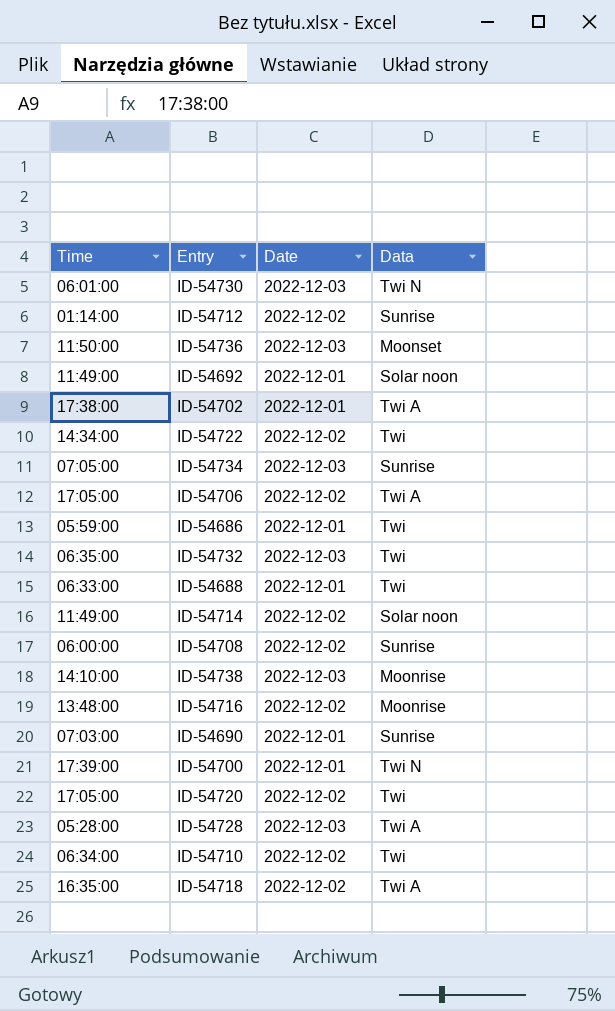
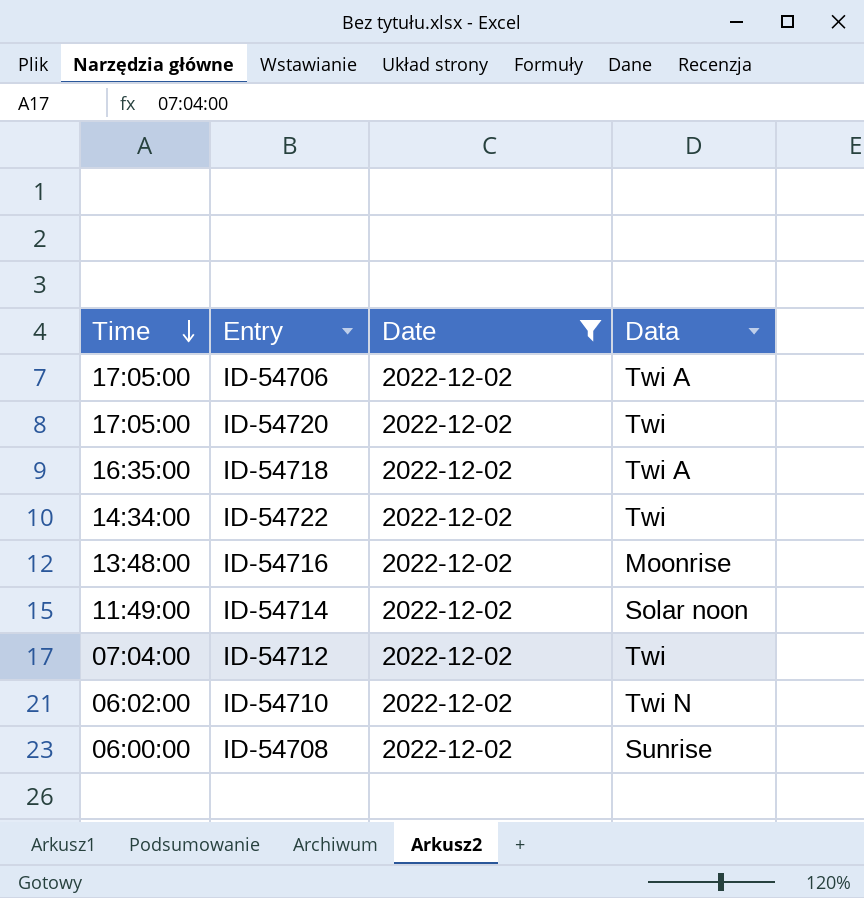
filter: none -> Date = 2022-12-02
row order: none -> Time descending
ID-54712 | Time: 01:14:00 -> 07:04:00
ID-54712 | Data: Sunrise -> Twi
ID-54710 | Time: 06:34:00 -> 06:02:00
ID-54710 | Data: Twi -> Twi N

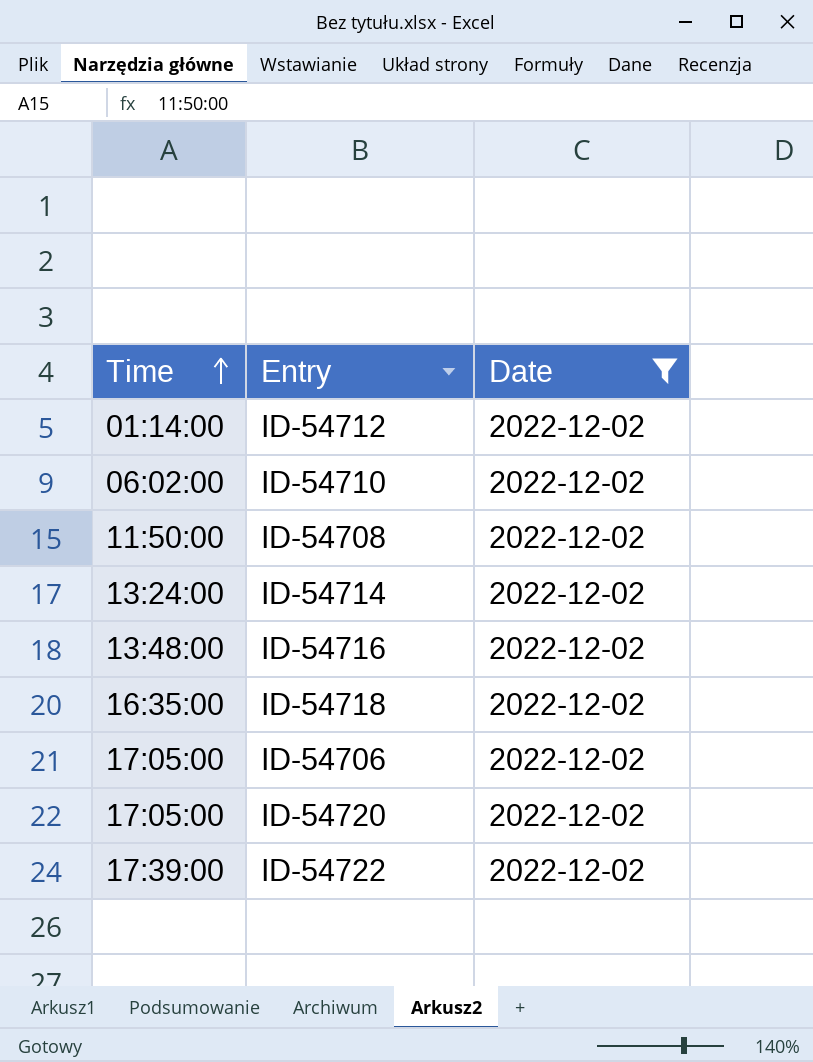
row order: Time descending -> Time ascending
column Data | position: 4 -> none
ID-54712 | Time: 07:04:00 -> 01:14:00
ID-54708 | Time: 06:00:00 -> 11:50:00
ID-54714 | Time: 11:49:00 -> 13:24:00
ID-54722 | Time: 14:34:00 -> 17:39:00

